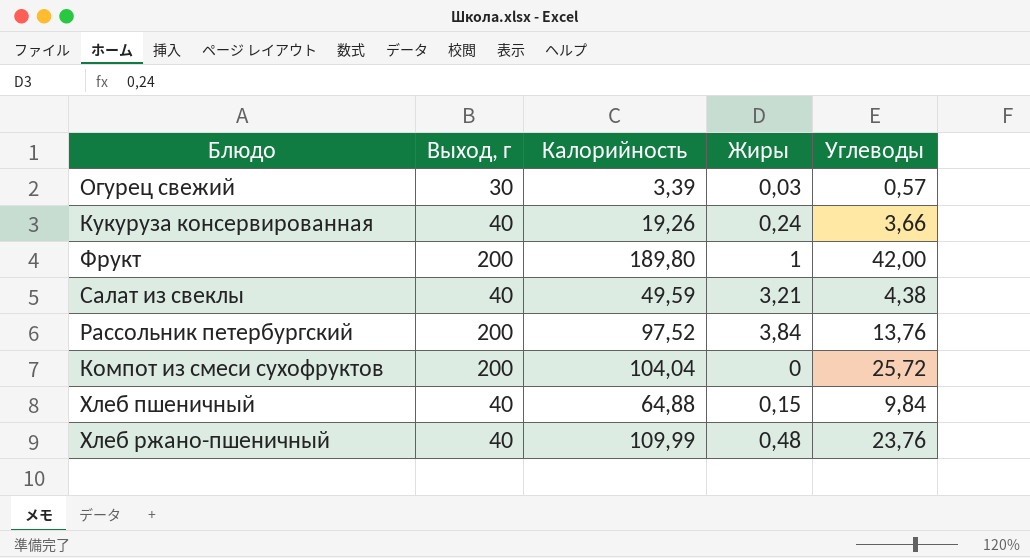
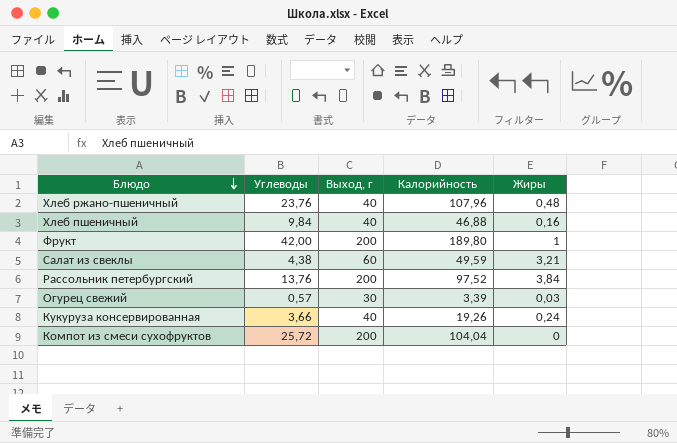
row order: none -> Блюдо descending
column Углеводы | position: 5 -> 2
Хлеб ржано-пшеничный | Калорийность: 109,99 -> 107,96
Хлеб пшеничный | Калорийность: 64,88 -> 46,88
Хлеб пшеничный | Жиры: 0,15 -> 0,16
Салат из свеклы | Выход, г: 40 -> 60

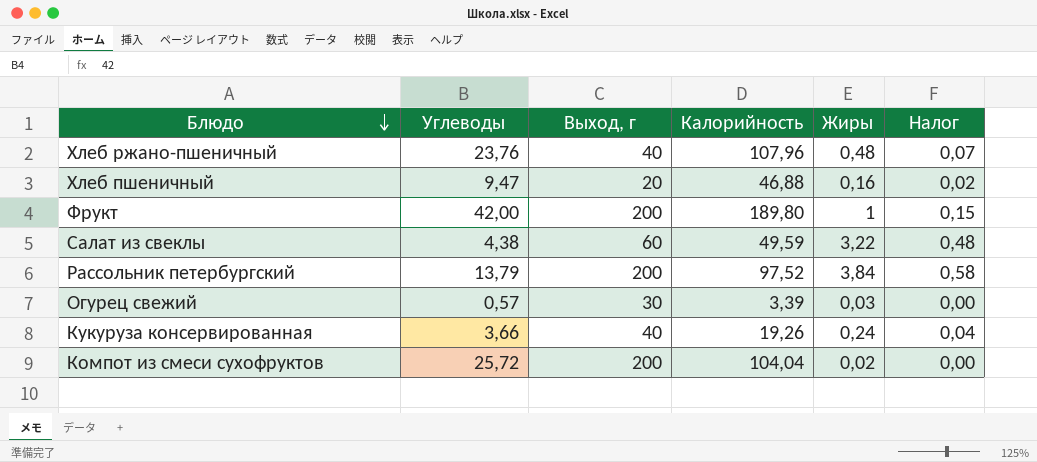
column Налог | formula: none -> [Жиры] * 0,15
Хлеб пшеничный | Углеводы: 9,84 -> 9,47
Хлеб пшеничный | Выход, г: 40 -> 20
Салат из свеклы | Жиры: 3,21 -> 3,22
Рассольник петербургский | Углеводы: 13,76 -> 13,79
Компот из смеси сухофруктов | Жиры: 0 -> 0,02

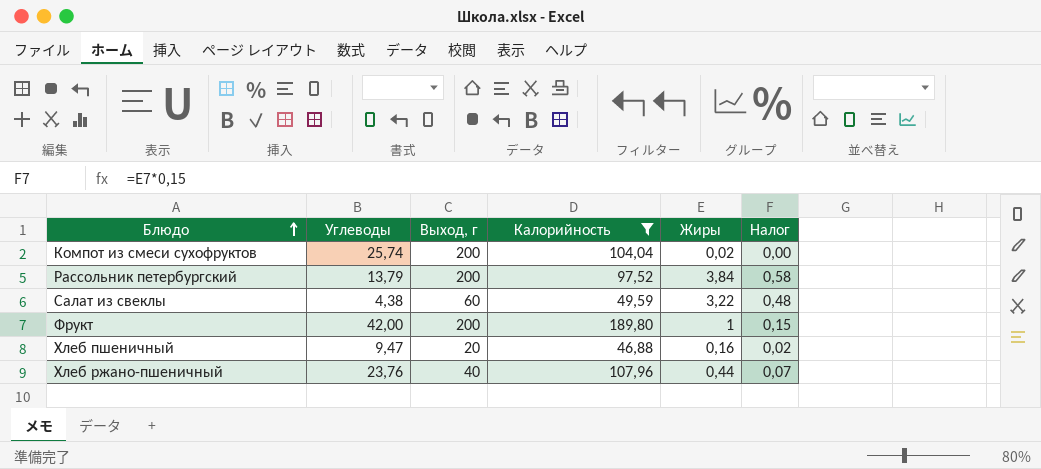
filter: none -> Калорийность >= 46,88
row order: Блюдо descending -> Блюдо ascending
Компот из смеси сухофруктов | Углеводы: 25,72 -> 25,74
Хлеб ржано-пшеничный | Жиры: 0,48 -> 0,44

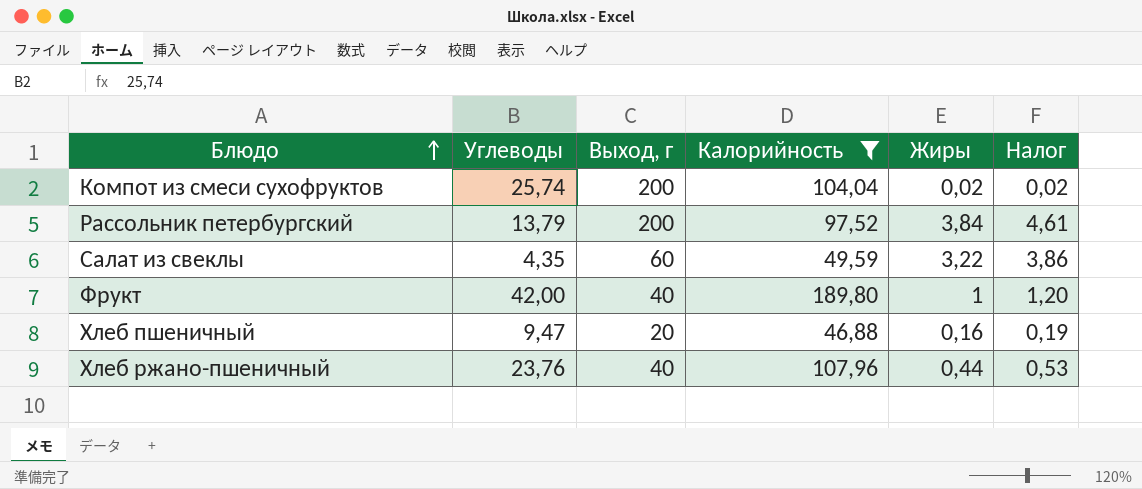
column Налог | formula: [Жиры] * 0,15 -> [Жиры] * 1,2
Салат из свеклы | Углеводы: 4,38 -> 4,35
Фрукт | Выход, г: 200 -> 40

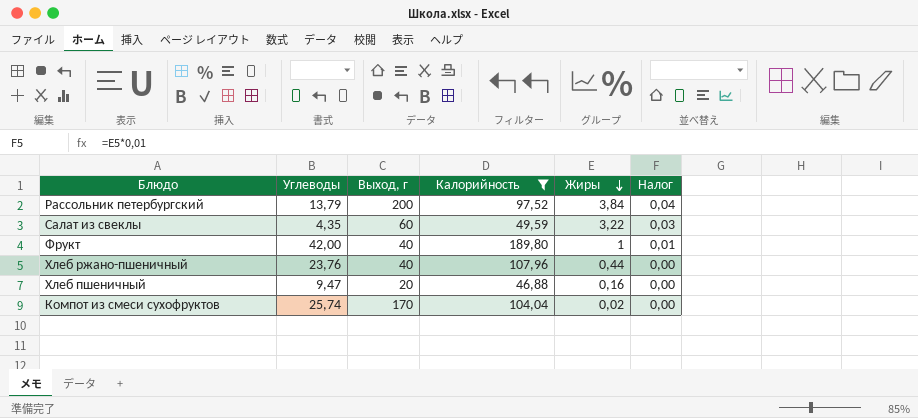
row order: Блюдо ascending -> Жиры descending
column Налог | formula: [Жиры] * 1,2 -> [Жиры] * 0,01
Компот из смеси сухофруктов | Выход, г: 200 -> 170

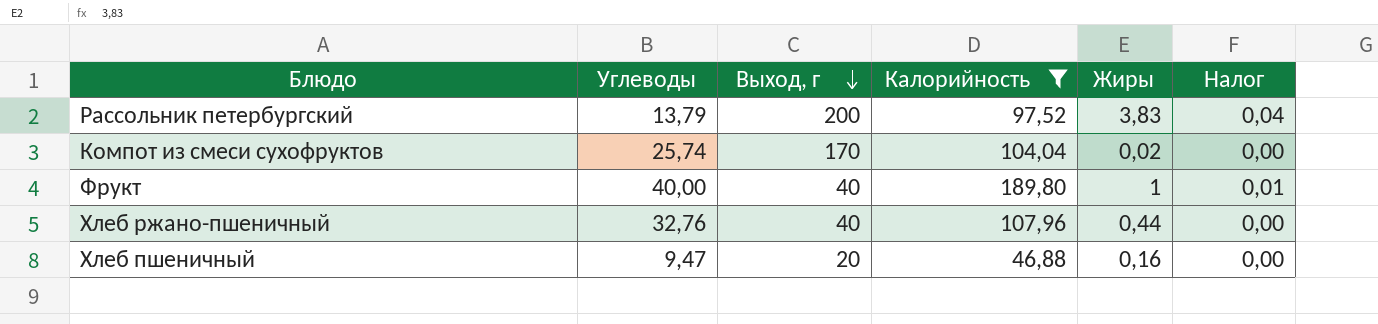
row order: Жиры descending -> Выход, г descending
row Салат из свеклы: 4,35 | 60 | 49,59 | 3,22 | 0,03 -> none
Рассольник петербургский | Жиры: 3,84 -> 3,83
Фрукт | Углеводы: 42,00 -> 40,00
Хлеб ржано-пшеничный | Углеводы: 23,76 -> 32,76

